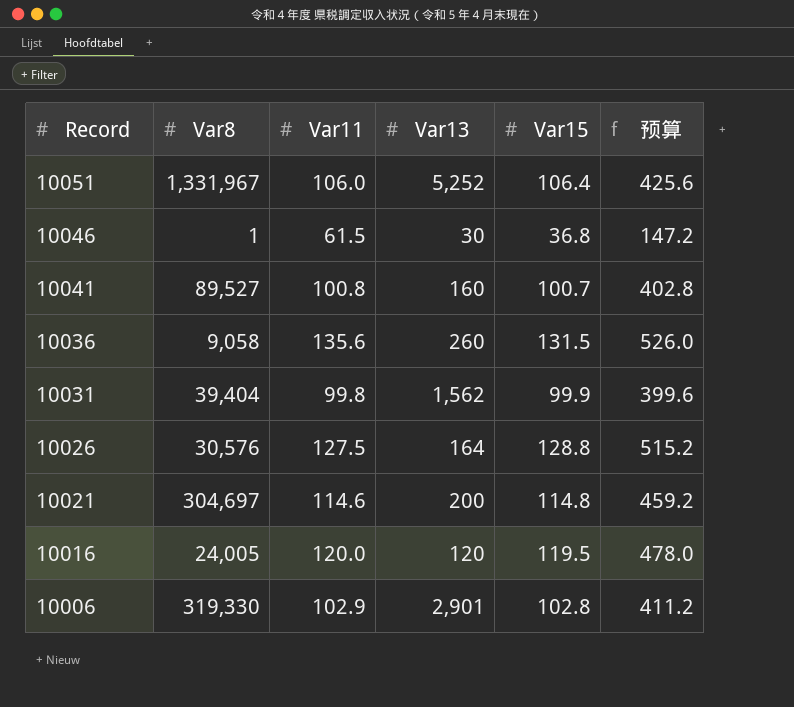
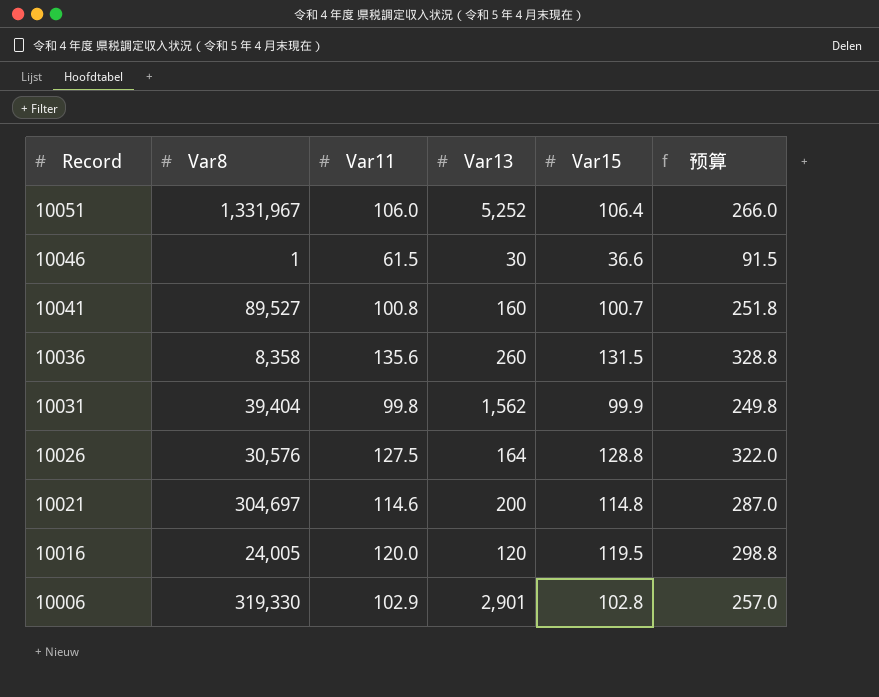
column 预算 | formula: [Var15] * 4 -> [Var15] * 2.5
10046 | Var15: 36.8 -> 36.6
10036 | Var8: 9,058 -> 8,358

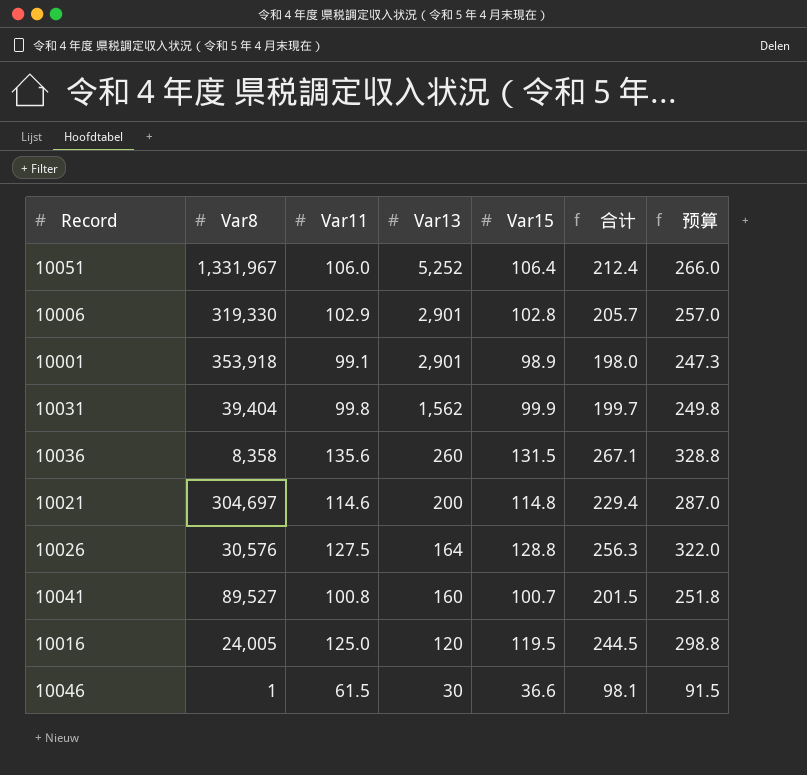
row order: Record descending -> Var13 descending
column 合计 | formula: none -> [Var11] + [Var15]
row 10001: none -> 353,918 | 99.1 | 2,901 | 98.9 | 198.0 | 247.3
10016 | Var11: 120.0 -> 125.0

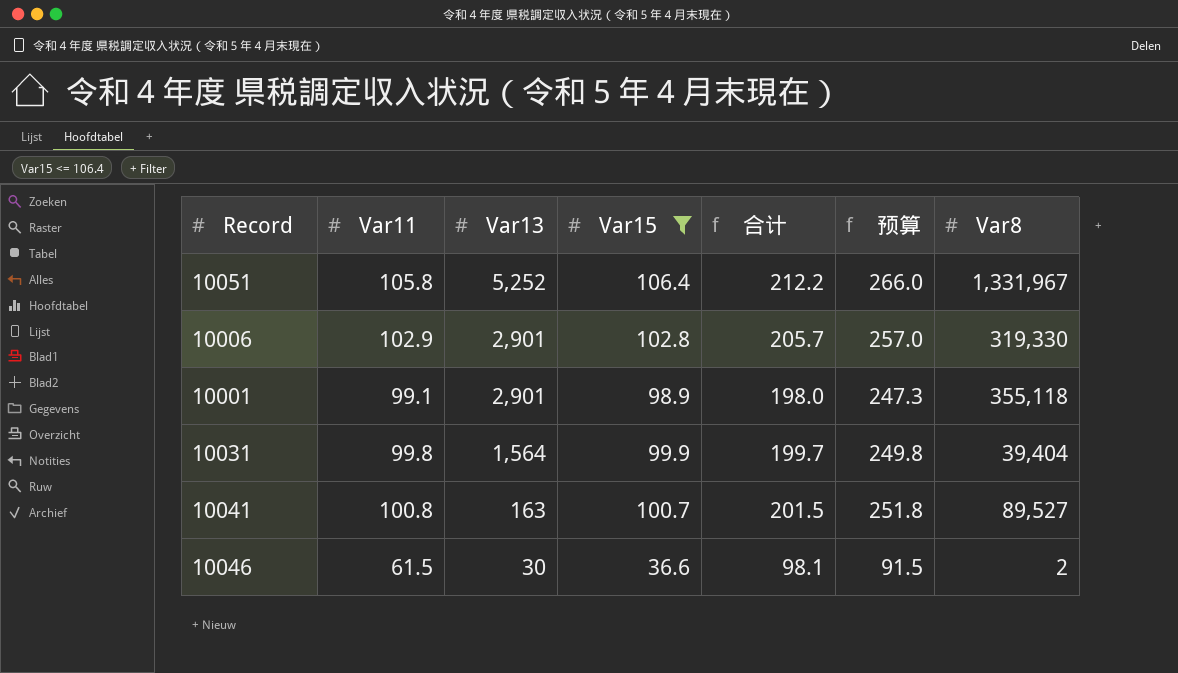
filter: none -> Var15 <= 106.4
column Var8 | position: 2 -> 7
10051 | Var11: 106.0 -> 105.8
10051 | 合计: 212.4 -> 212.2
10001 | Var8: 353,918 -> 355,118
10031 | Var13: 1,562 -> 1,564
10041 | Var13: 160 -> 163
10046 | Var8: 1 -> 2

